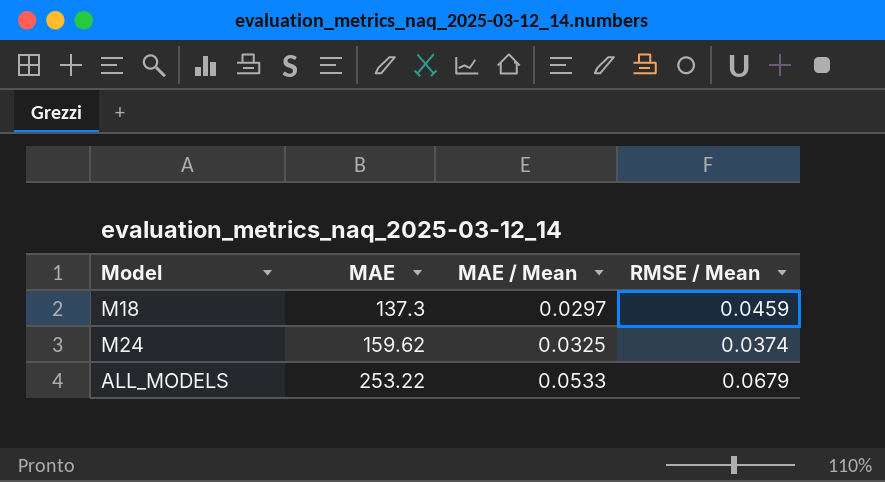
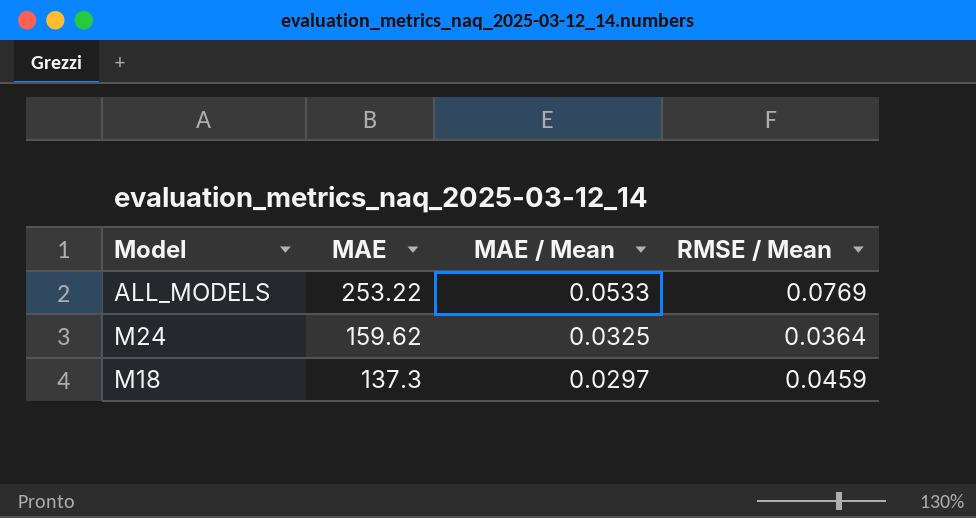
row order: MAE ascending -> MAE descending
ALL_MODELS | RMSE / Mean: 0.0679 -> 0.0769
M24 | RMSE / Mean: 0.0374 -> 0.0364

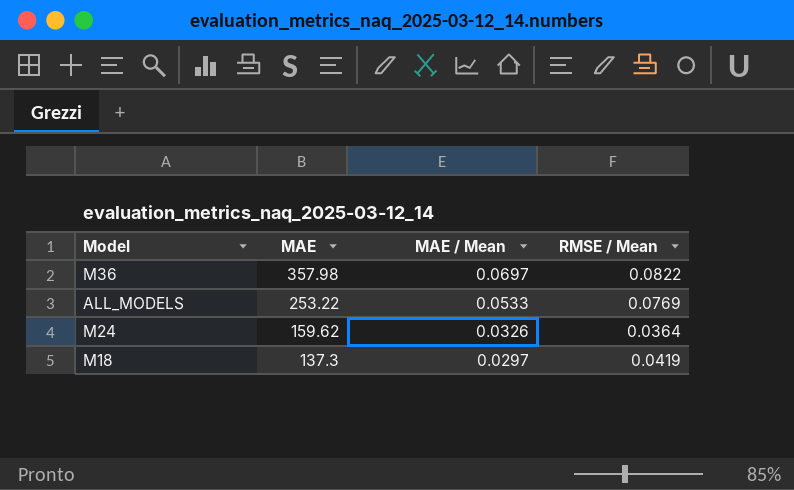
row M36: none -> 357.98 | 0.0697 | 0.0822
M24 | MAE / Mean: 0.0325 -> 0.0326
M18 | RMSE / Mean: 0.0459 -> 0.0419

